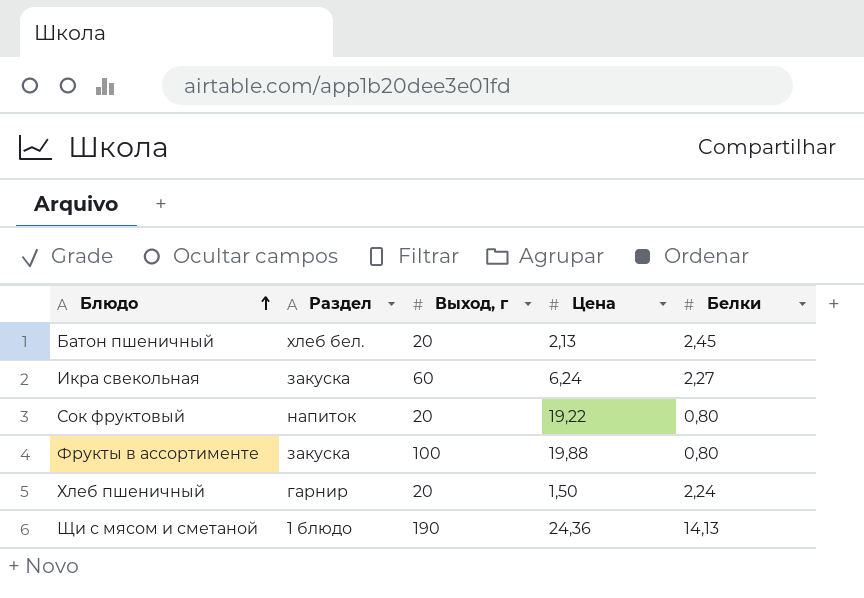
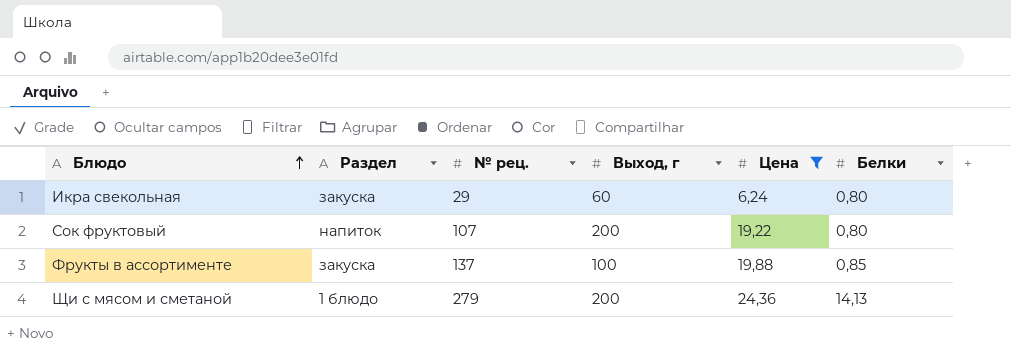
filter: none -> Цена >= 6,24
column № рец. | position: none -> 3
Икра свекольная | Белки: 2,27 -> 0,80
Сок фруктовый | Выход, г: 20 -> 200
Фрукты в ассортименте | Белки: 0,80 -> 0,85
Щи с мясом и сметаной | Выход, г: 190 -> 200

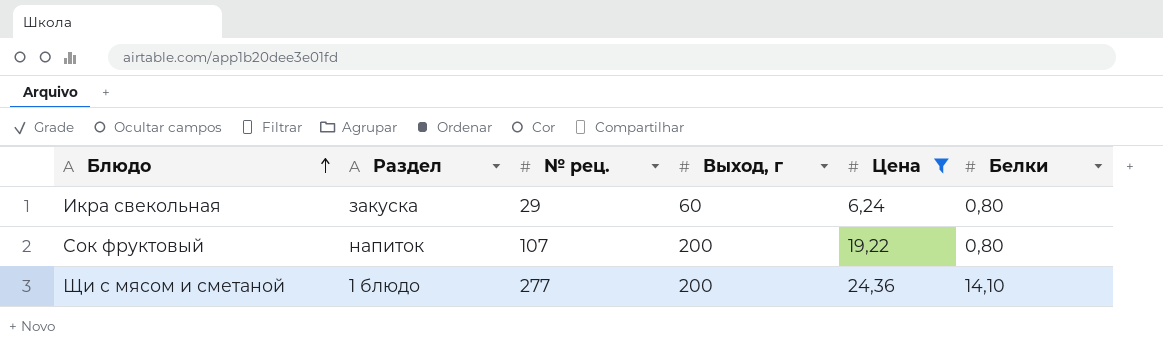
row Фрукты в ассортименте: закуска | 137 | 100 | 19,88 | 0,85 -> none
Щи с мясом и сметаной | № рец.: 279 -> 277
Щи с мясом и сметаной | Белки: 14,13 -> 14,10

